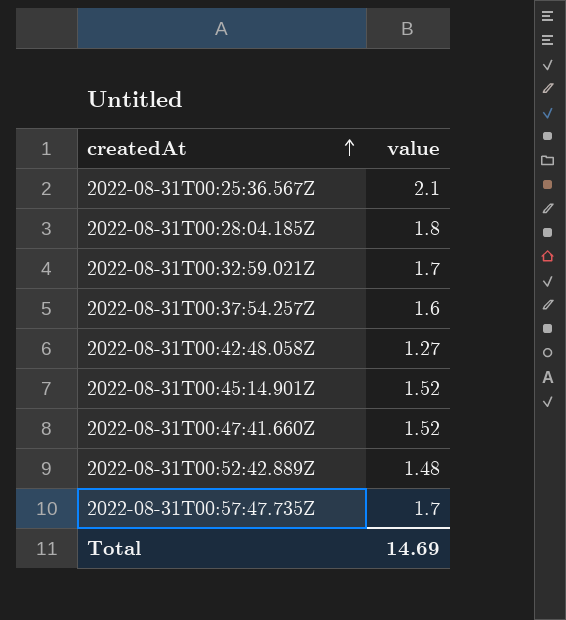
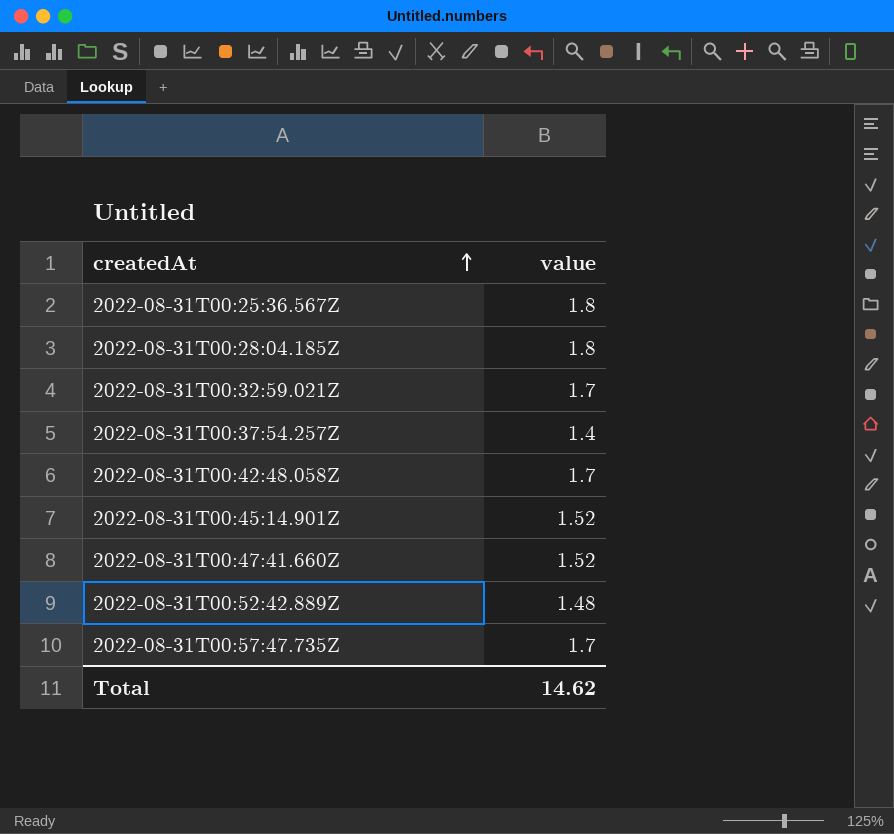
2022-08-31T00:25:36.567Z | value: 2.1 -> 1.8
2022-08-31T00:37:54.257Z | value: 1.6 -> 1.4
2022-08-31T00:42:48.058Z | value: 1.27 -> 1.7
Total | value: 14.69 -> 14.62

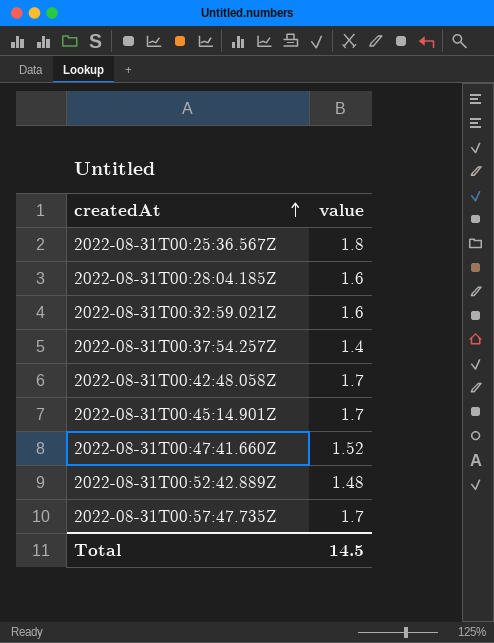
2022-08-31T00:28:04.185Z | value: 1.8 -> 1.6
2022-08-31T00:32:59.021Z | value: 1.7 -> 1.6
2022-08-31T00:45:14.901Z | value: 1.52 -> 1.7
Total | value: 14.62 -> 14.5

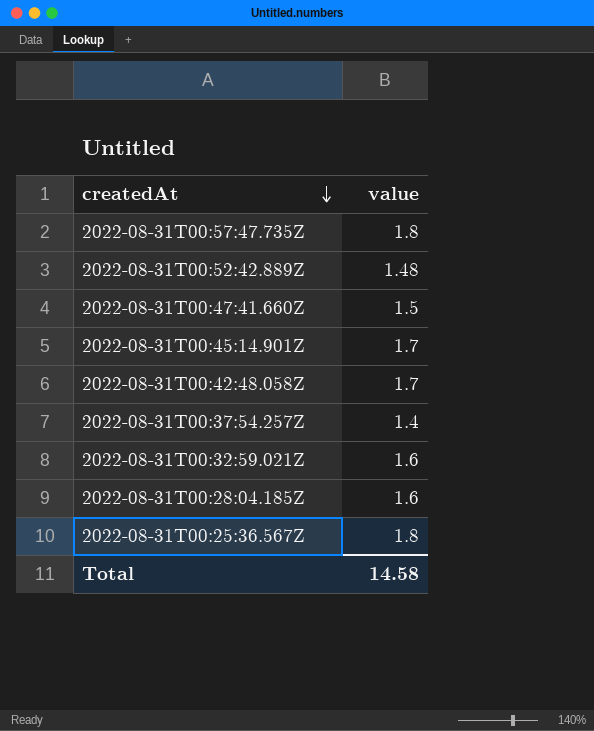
row order: createdAt ascending -> createdAt descending
2022-08-31T00:57:47.735Z | value: 1.7 -> 1.8
2022-08-31T00:47:41.660Z | value: 1.52 -> 1.5
Total | value: 14.5 -> 14.58

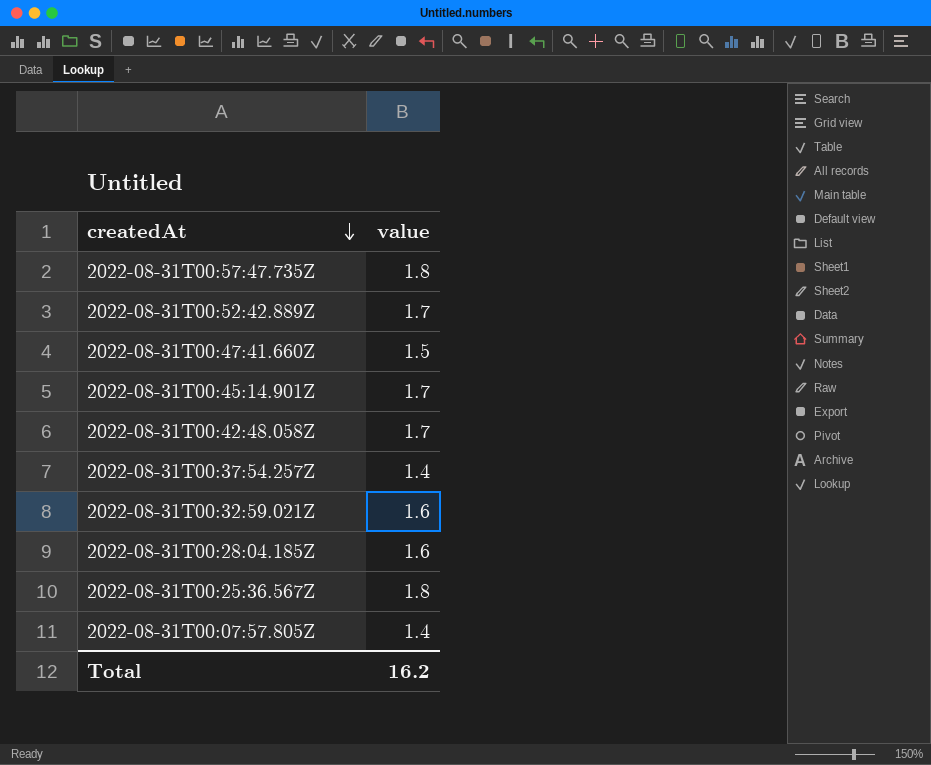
2022-08-31T00:52:42.889Z | value: 1.48 -> 1.7
row 2022-08-31T00:07:57.805Z: none -> 1.4
Total | value: 14.58 -> 16.2

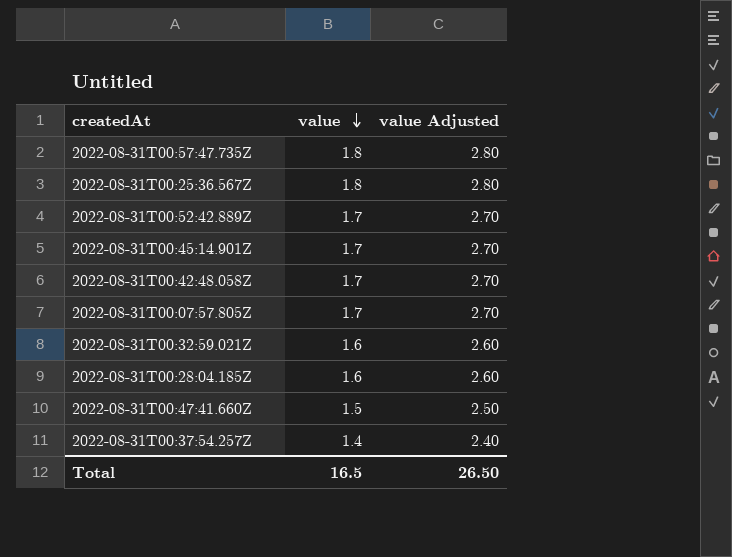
row order: createdAt descending -> value descending
column value Adjusted | formula: none -> [value] + 1
2022-08-31T00:07:57.805Z | value: 1.4 -> 1.7
Total | value: 16.2 -> 16.5

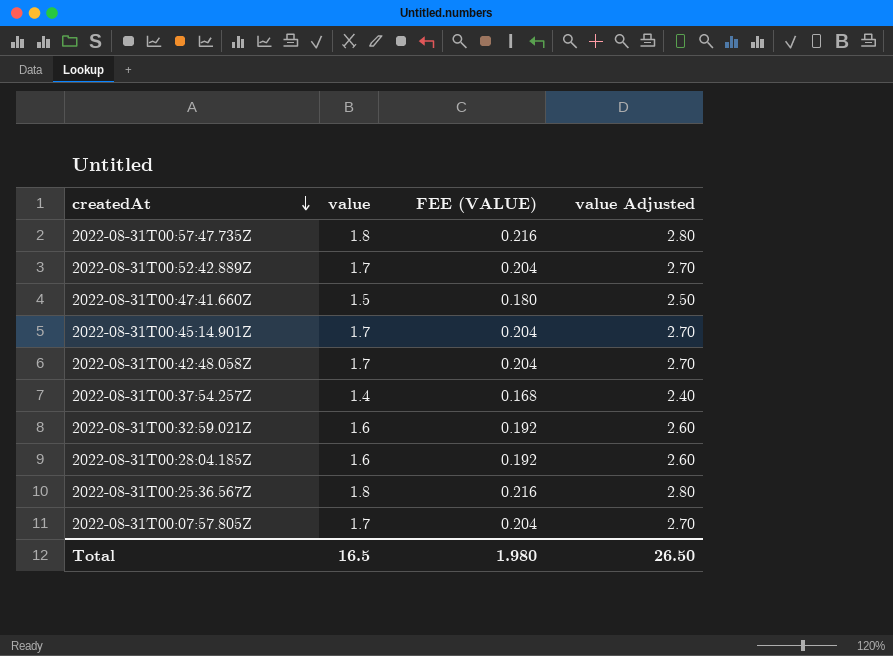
row order: value descending -> createdAt descending
column FEE (VALUE) | formula: none -> [value] * 0.12

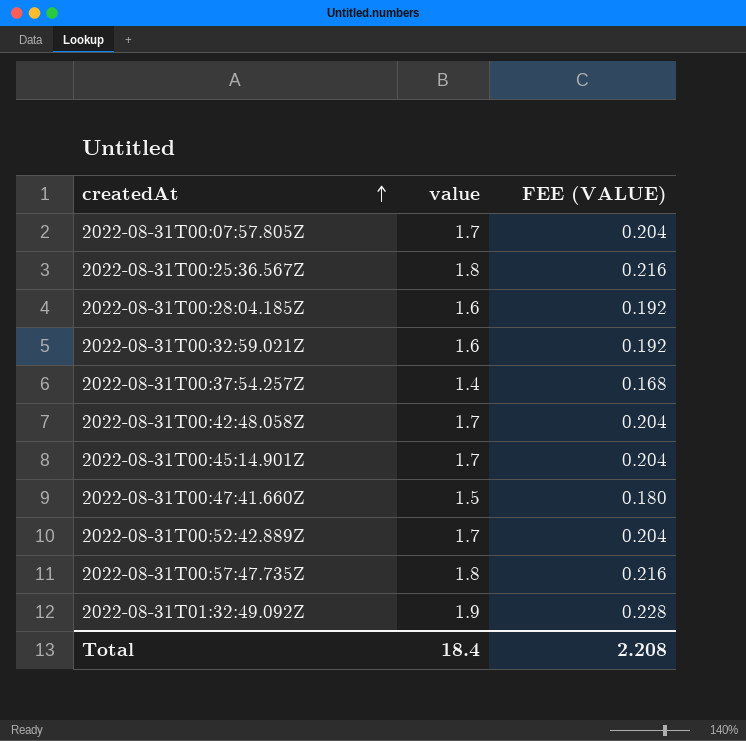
row order: createdAt descending -> createdAt ascending
column value Adjusted | formula: [value] + 1 -> none
row 2022-08-31T01:32:49.092Z: none -> 1.9 | 0.228
Total | value: 16.5 -> 18.4
Total | FEE (VALUE): 1.980 -> 2.208

